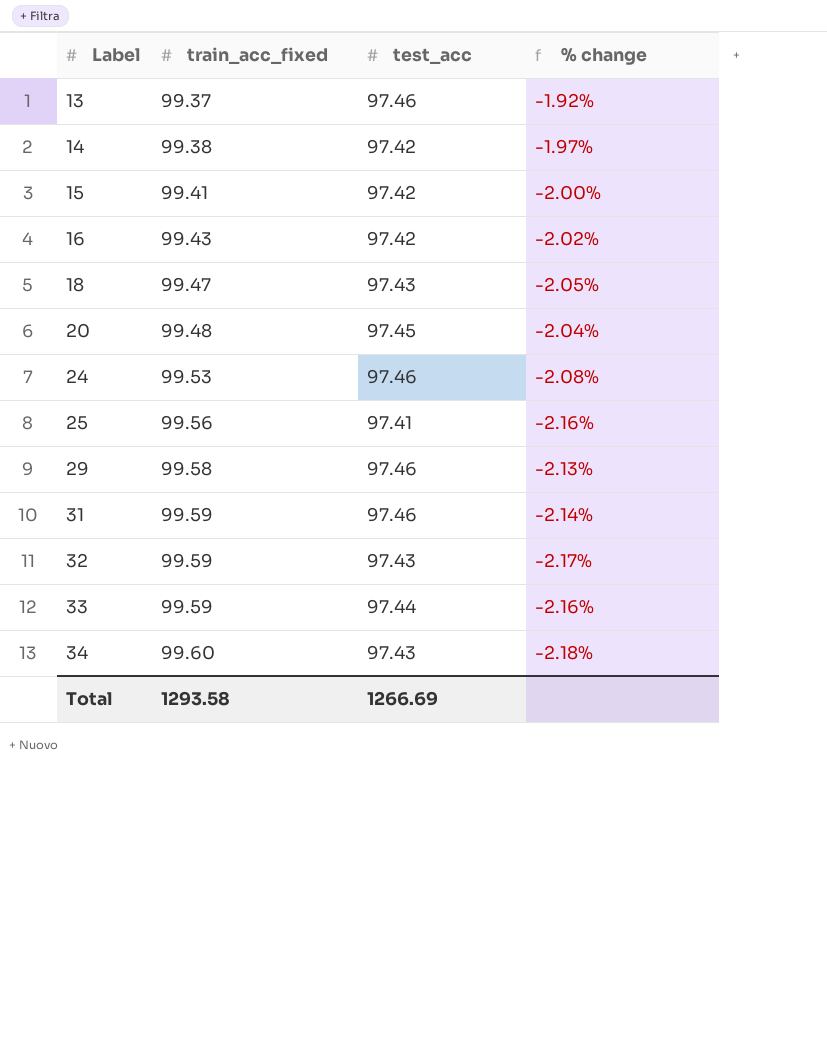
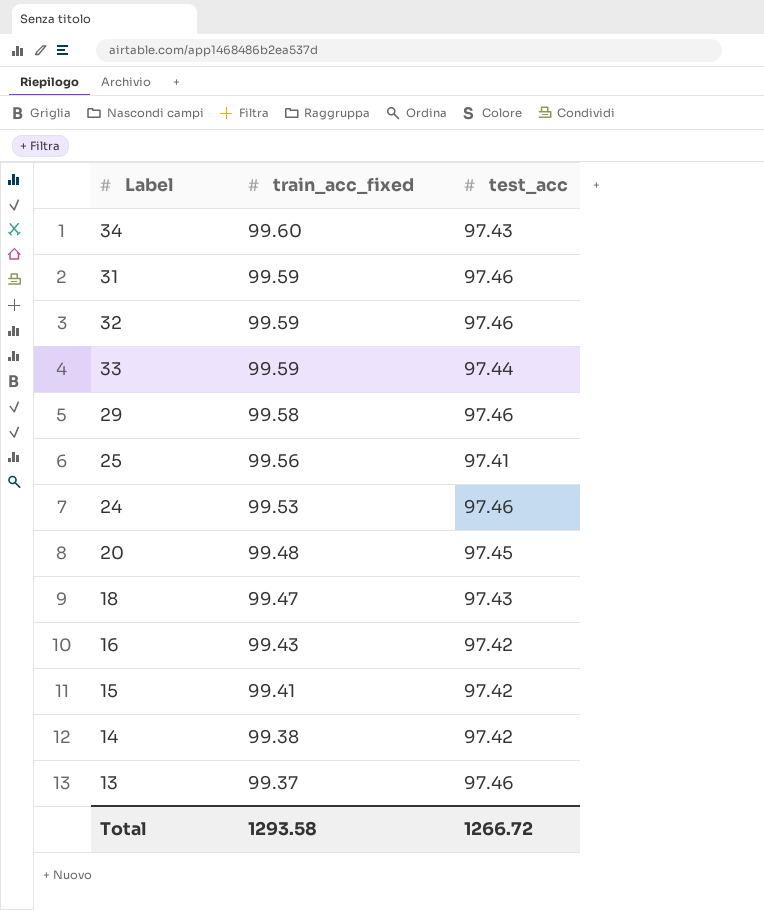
row order: Label ascending -> train_acc_fixed descending
column % change | formula: ([test_acc] - [train_acc_fixed]) / [train_acc_fixed] -> none
32 | test_acc: 97.43 -> 97.46
Total | test_acc: 1266.69 -> 1266.72

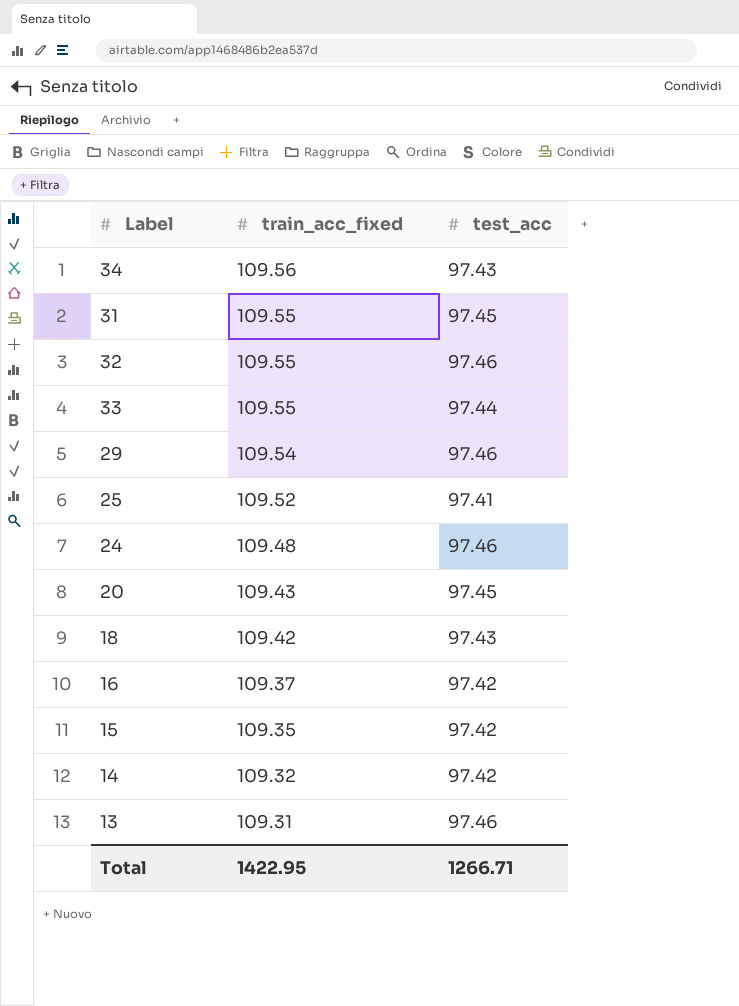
34 | train_acc_fixed: 99.60 -> 109.56
31 | train_acc_fixed: 99.59 -> 109.55
31 | test_acc: 97.46 -> 97.45
32 | train_acc_fixed: 99.59 -> 109.55
33 | train_acc_fixed: 99.59 -> 109.55
29 | train_acc_fixed: 99.58 -> 109.54
25 | train_acc_fixed: 99.56 -> 109.52
24 | train_acc_fixed: 99.53 -> 109.48
20 | train_acc_fixed: 99.48 -> 109.43
18 | train_acc_fixed: 99.47 -> 109.42
16 | train_acc_fixed: 99.43 -> 109.37
15 | train_acc_fixed: 99.41 -> 109.35
14 | train_acc_fixed: 99.38 -> 109.32
13 | train_acc_fixed: 99.37 -> 109.31
Total | train_acc_fixed: 1293.58 -> 1422.95
Total | test_acc: 1266.72 -> 1266.71

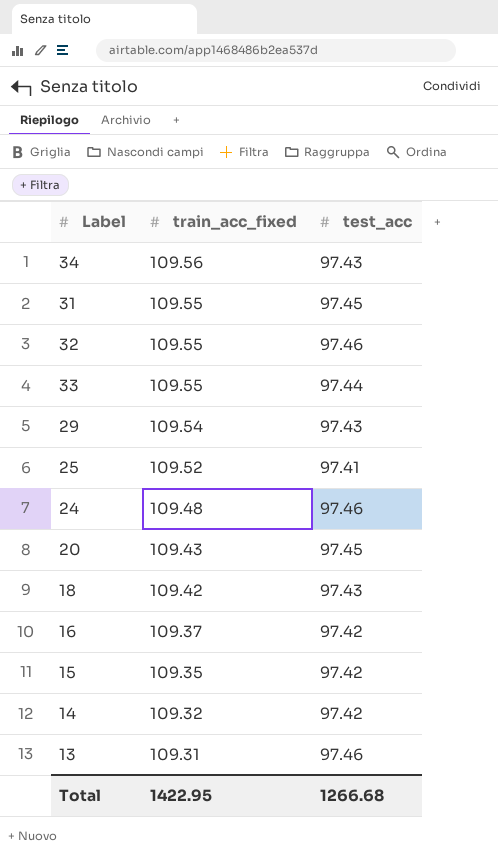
29 | test_acc: 97.46 -> 97.43
Total | test_acc: 1266.71 -> 1266.68

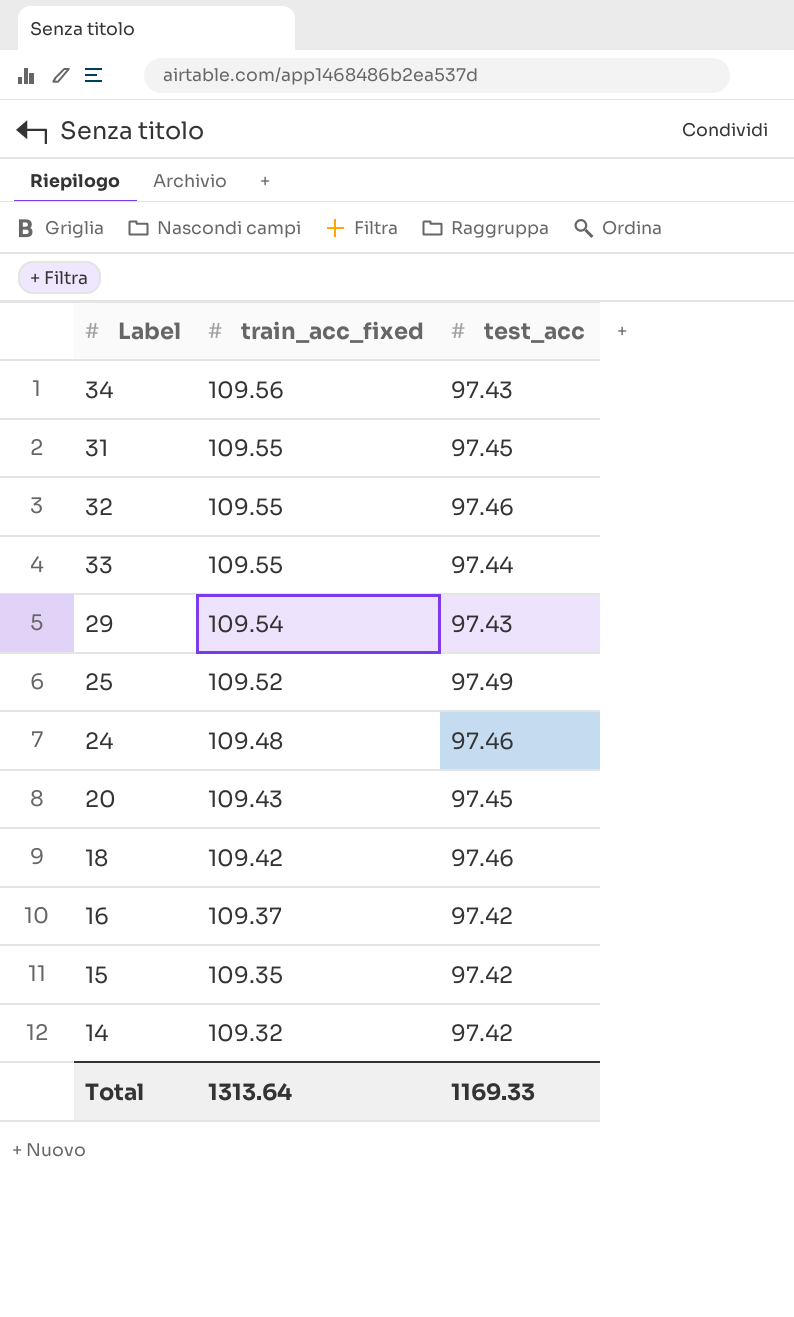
row 13: 109.31 | 97.46 -> none
25 | test_acc: 97.41 -> 97.49
18 | test_acc: 97.43 -> 97.46
Total | train_acc_fixed: 1422.95 -> 1313.64
Total | test_acc: 1266.68 -> 1169.33

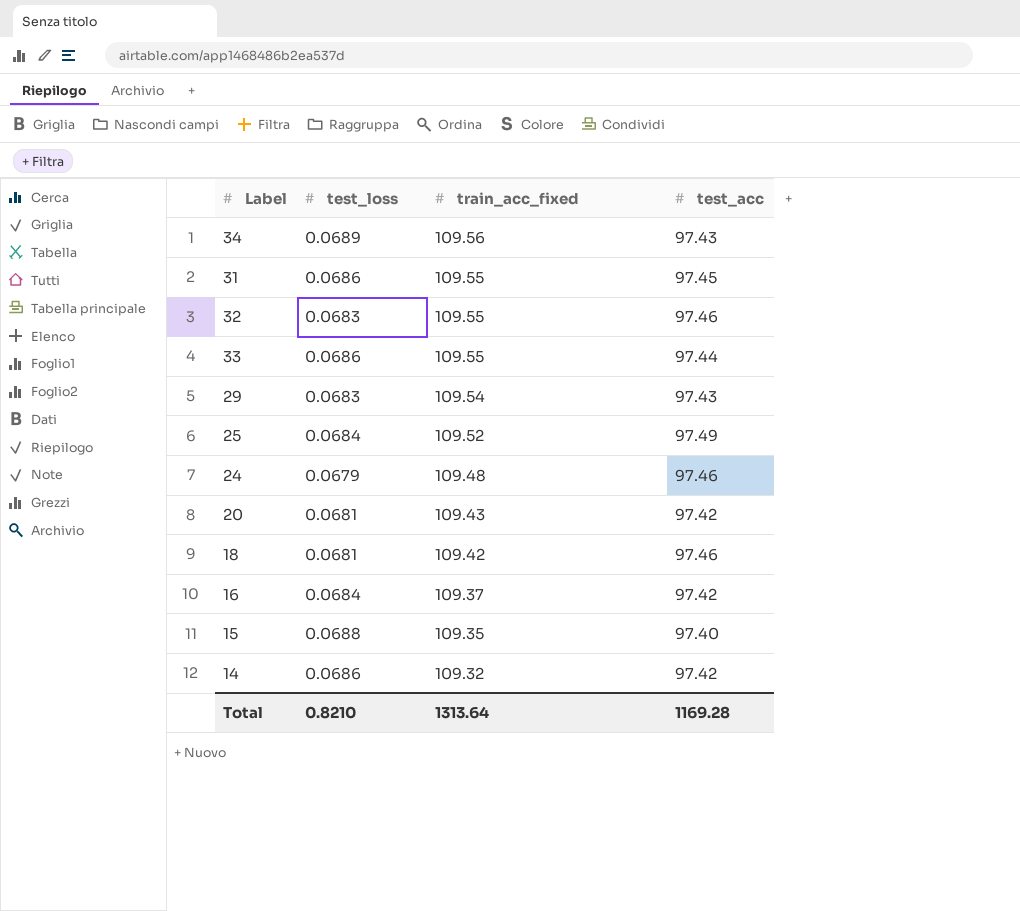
column test_loss | position: none -> 2
20 | test_acc: 97.45 -> 97.42
15 | test_acc: 97.42 -> 97.40
Total | test_acc: 1169.33 -> 1169.28

